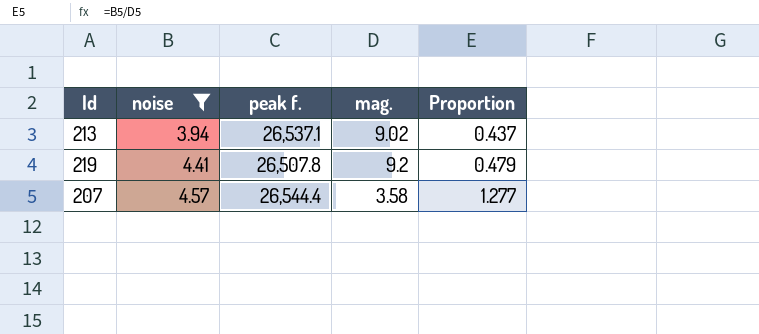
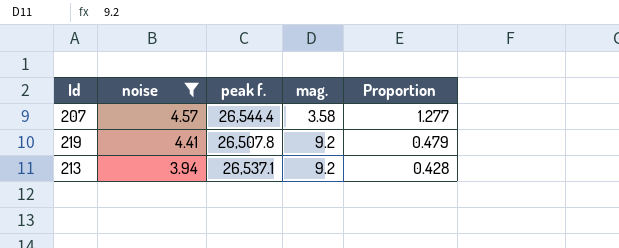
row order: noise ascending -> noise descending
213 | mag.: 9.02 -> 9.2
213 | Proportion: 0.437 -> 0.428

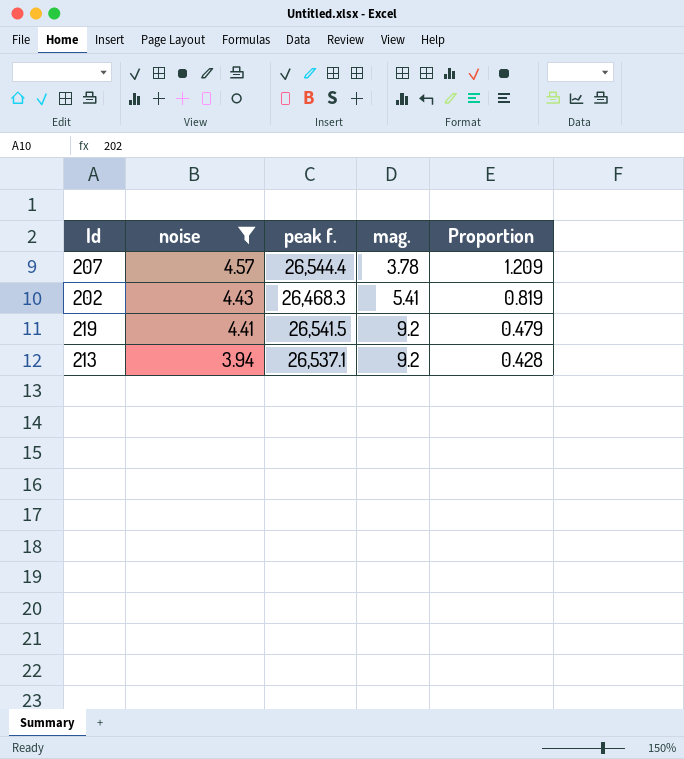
207 | mag.: 3.58 -> 3.78
207 | Proportion: 1.277 -> 1.209
row 202: none -> 4.43 | 26,468.3 | 5.41 | 0.819
219 | peak f.: 26,507.8 -> 26,541.5

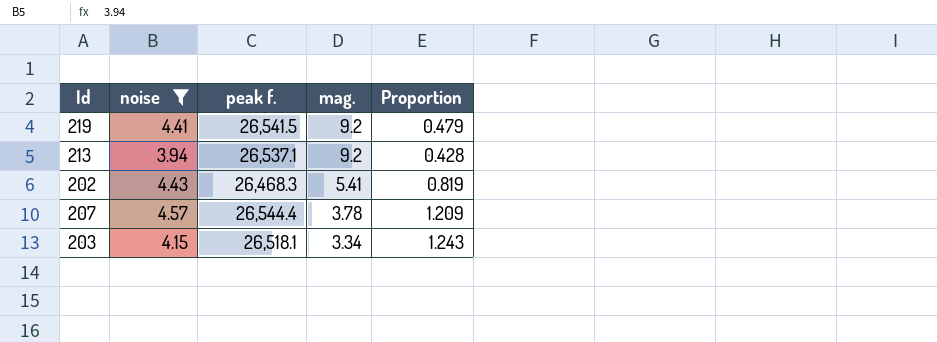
row order: noise descending -> mag. descending
row 203: none -> 4.15 | 26,518.1 | 3.34 | 1.243

